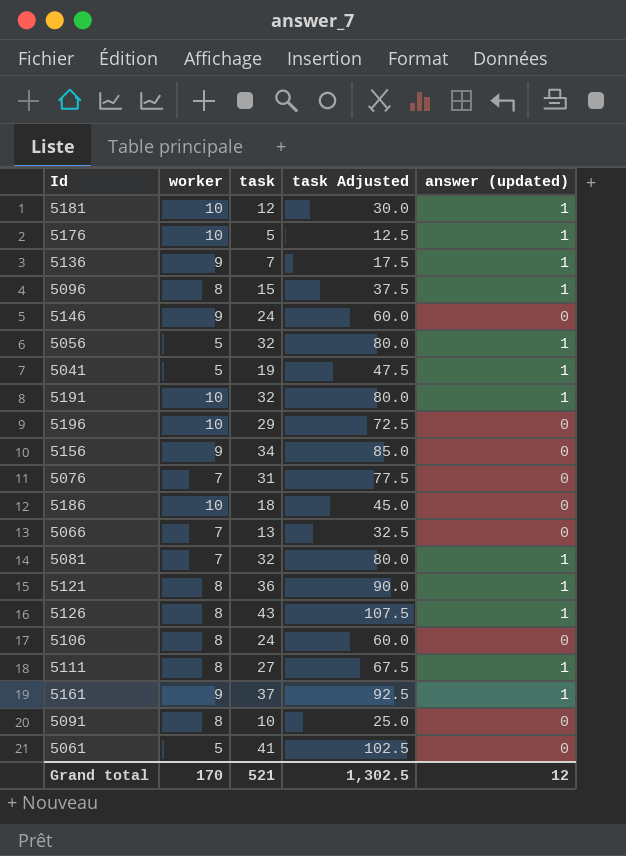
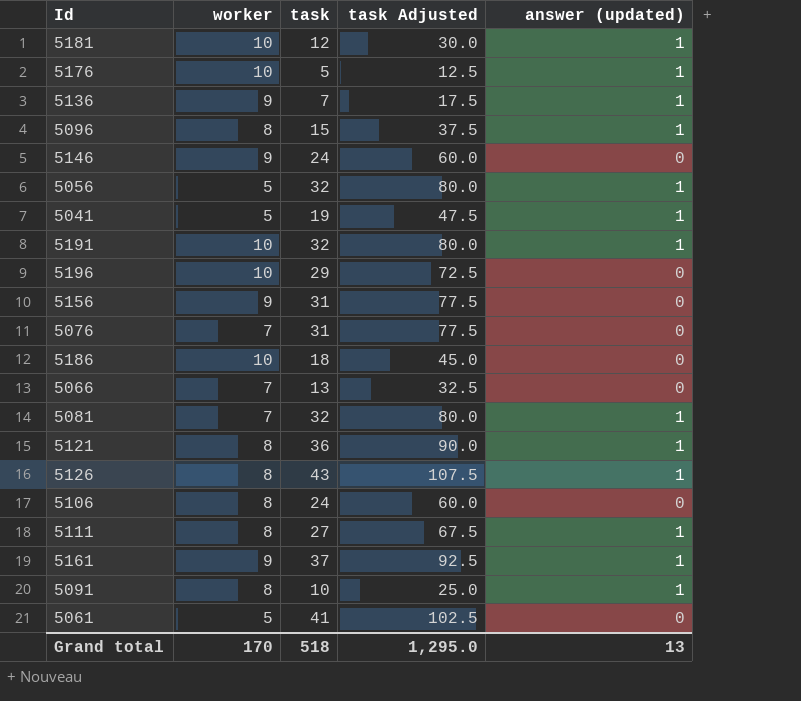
5156 | task: 34 -> 31
5156 | task Adjusted: 85.0 -> 77.5
5091 | answer (updated): 0 -> 1
Grand total | task: 521 -> 518
Grand total | task Adjusted: 1,302.5 -> 1,295.0
Grand total | answer (updated): 12 -> 13

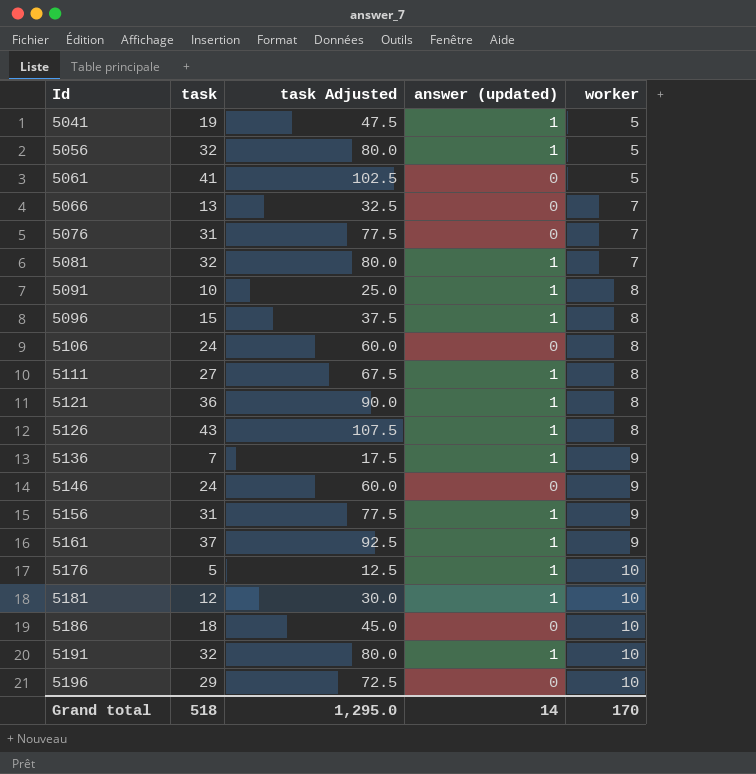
row order: none -> Id ascending
column worker | position: 2 -> 5
5156 | answer (updated): 0 -> 1
Grand total | answer (updated): 13 -> 14

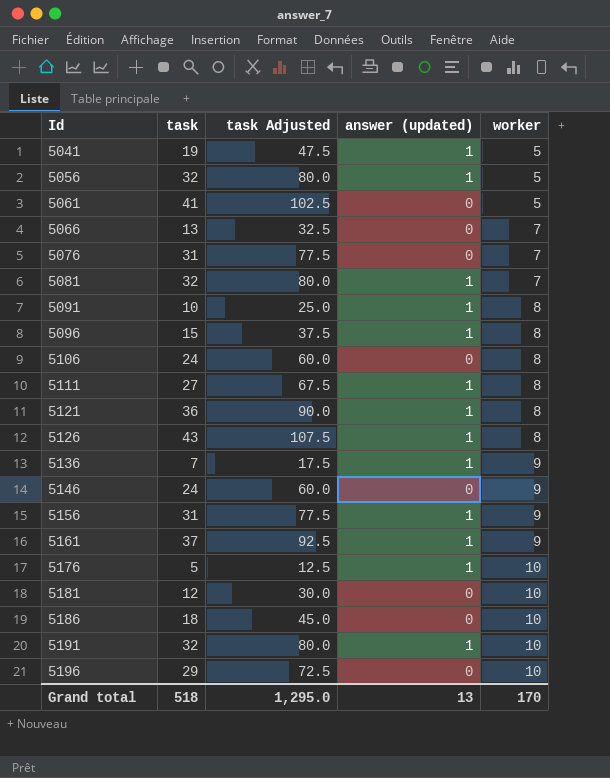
5181 | answer (updated): 1 -> 0
Grand total | answer (updated): 14 -> 13

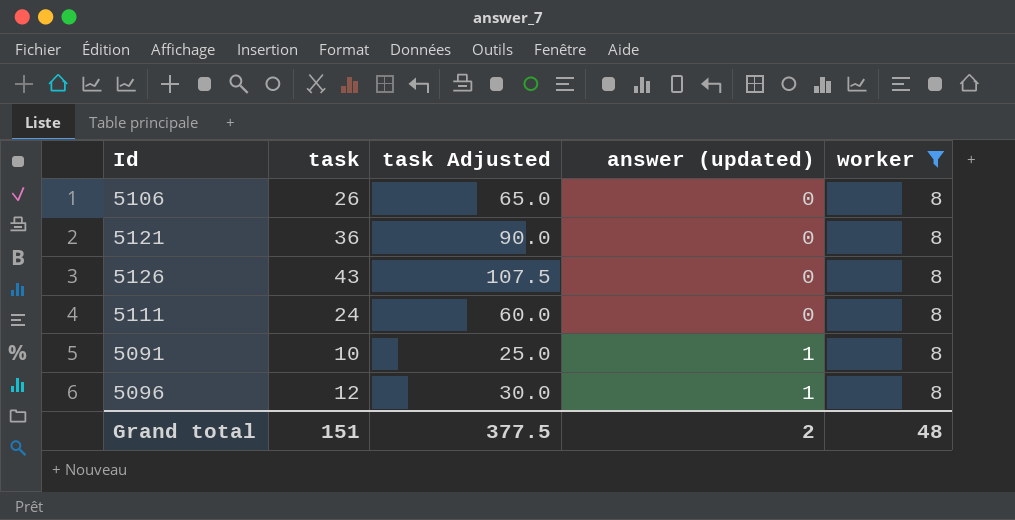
filter: none -> worker = 8
row order: Id ascending -> answer (updated) ascending
5106 | task: 24 -> 26
5106 | task Adjusted: 60.0 -> 65.0
5121 | answer (updated): 1 -> 0
5126 | answer (updated): 1 -> 0
5111 | task: 27 -> 24
5111 | task Adjusted: 67.5 -> 60.0
5111 | answer (updated): 1 -> 0
5096 | task: 15 -> 12
5096 | task Adjusted: 37.5 -> 30.0
Grand total | task: 518 -> 151
Grand total | task Adjusted: 1,295.0 -> 377.5
Grand total | answer (updated): 13 -> 2
Grand total | worker: 170 -> 48

